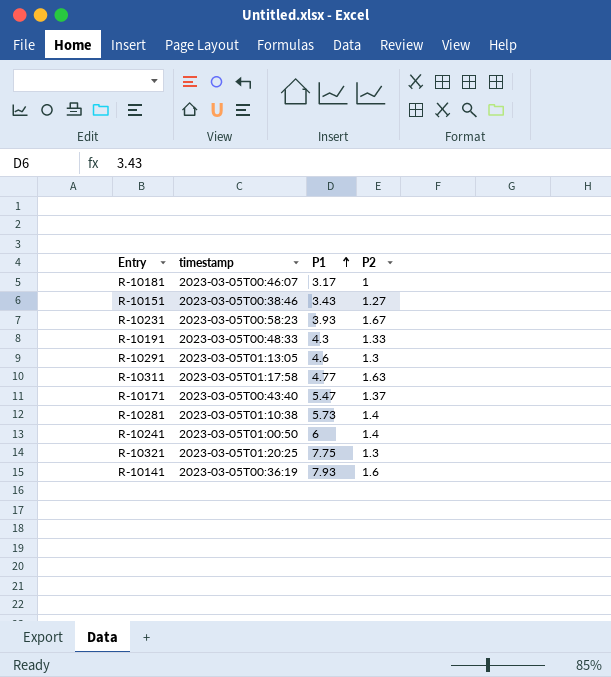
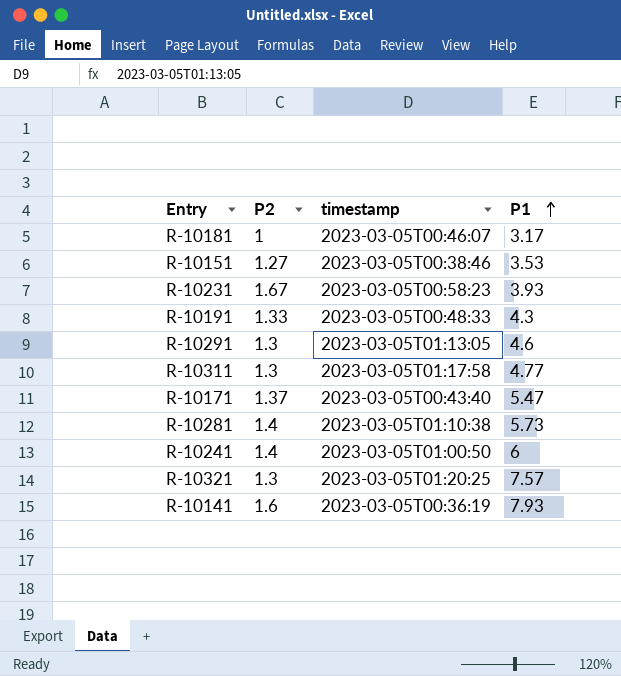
column P2 | position: 4 -> 2
R-10151 | P1: 3.43 -> 3.53
R-10311 | P2: 1.63 -> 1.3
R-10321 | P1: 7.75 -> 7.57

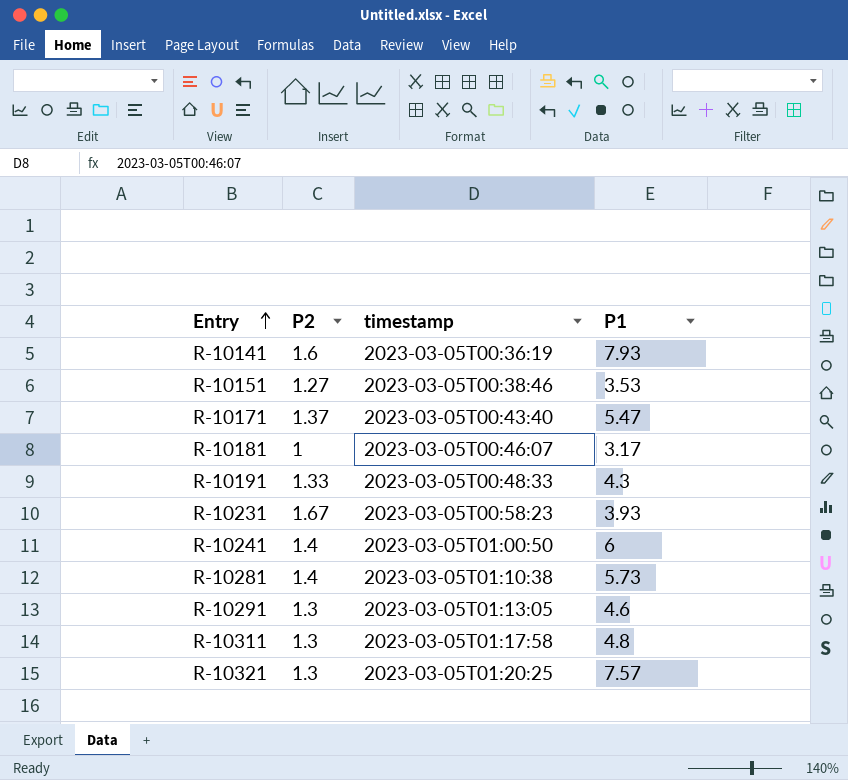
row order: P1 ascending -> Entry ascending
R-10311 | P1: 4.77 -> 4.8

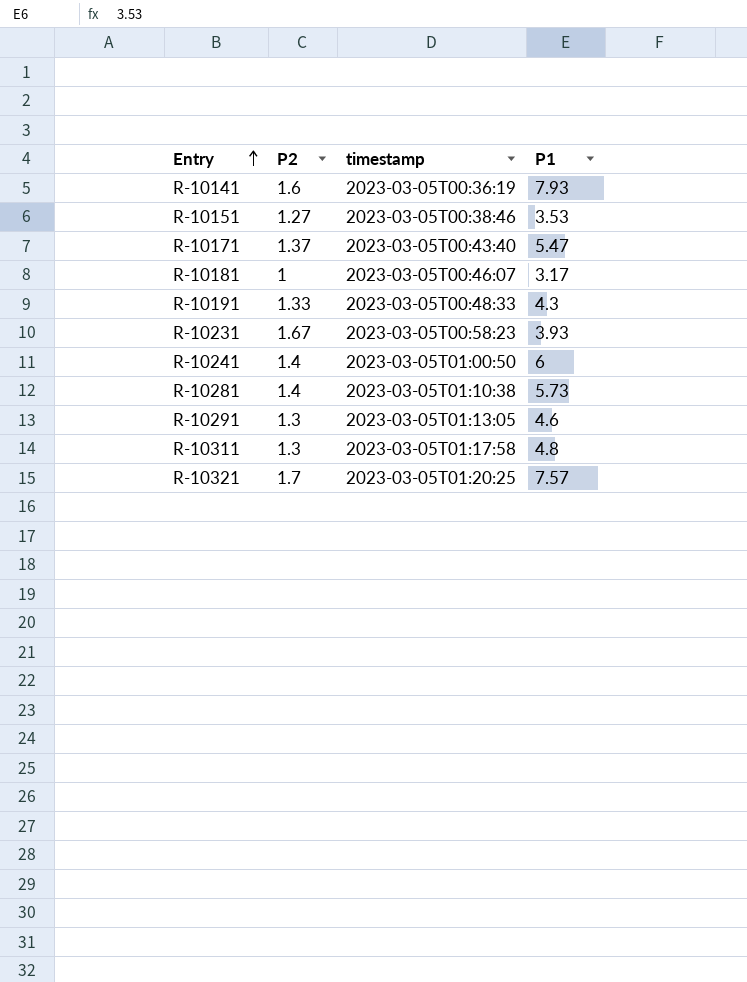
R-10321 | P2: 1.3 -> 1.7

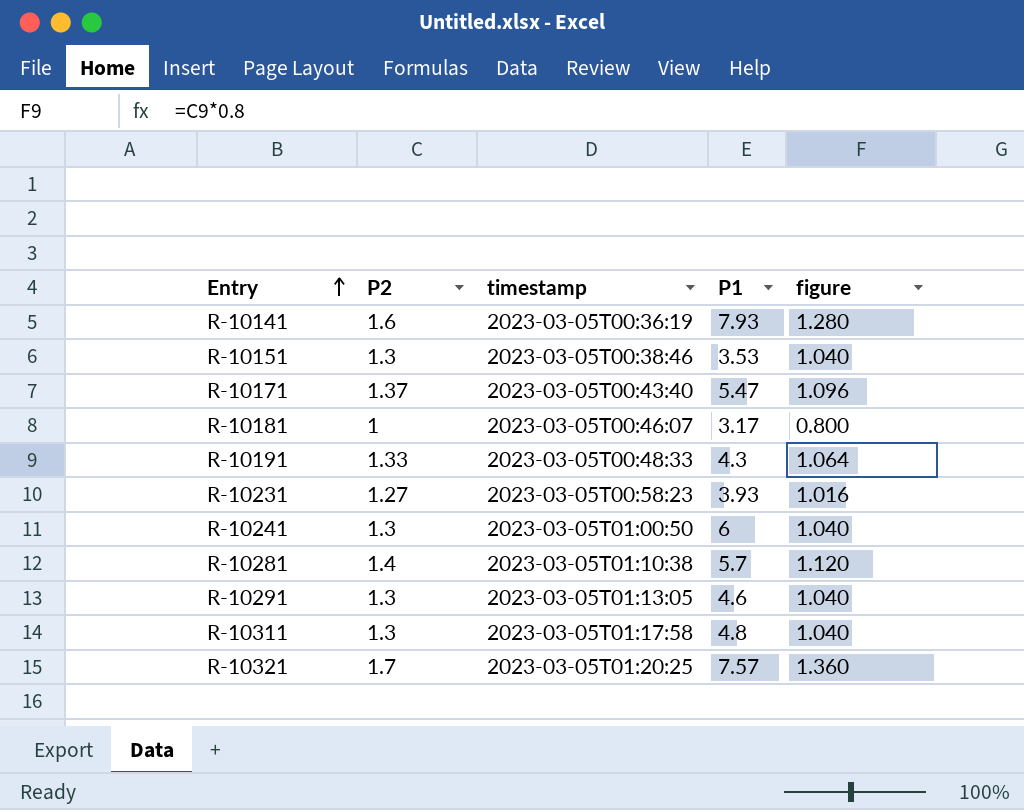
column figure | formula: none -> [P2] * 0.8
R-10151 | P2: 1.27 -> 1.3
R-10231 | P2: 1.67 -> 1.27
R-10241 | P2: 1.4 -> 1.3
R-10281 | P1: 5.73 -> 5.7

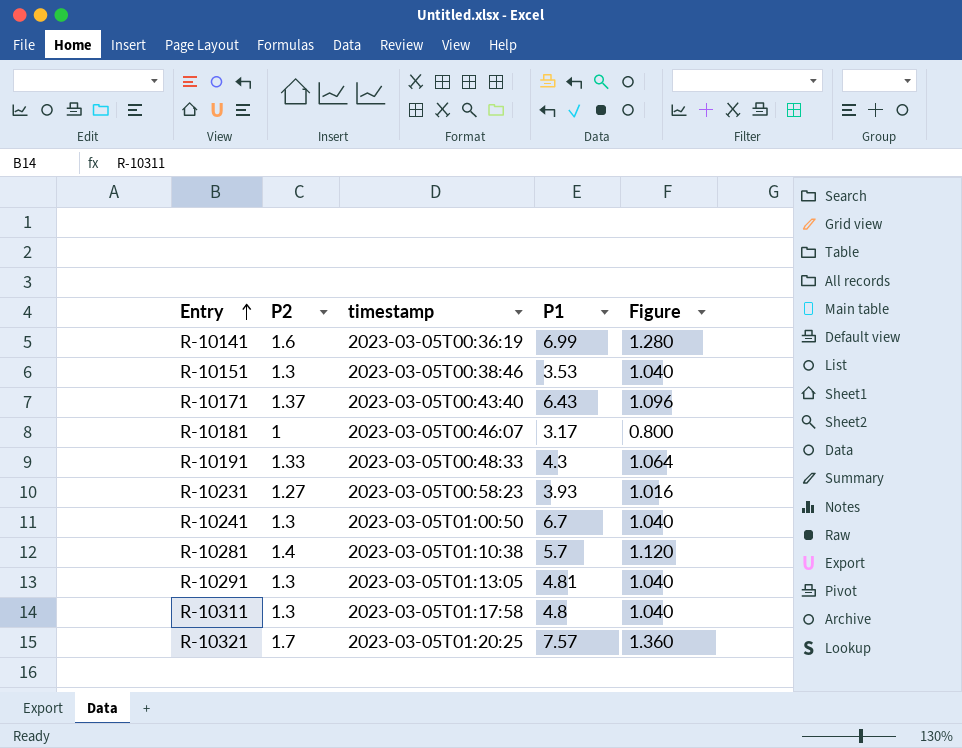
column name: figure -> Figure
R-10141 | P1: 7.93 -> 6.99
R-10171 | P1: 5.47 -> 6.43
R-10241 | P1: 6 -> 6.7
R-10291 | P1: 4.6 -> 4.81

